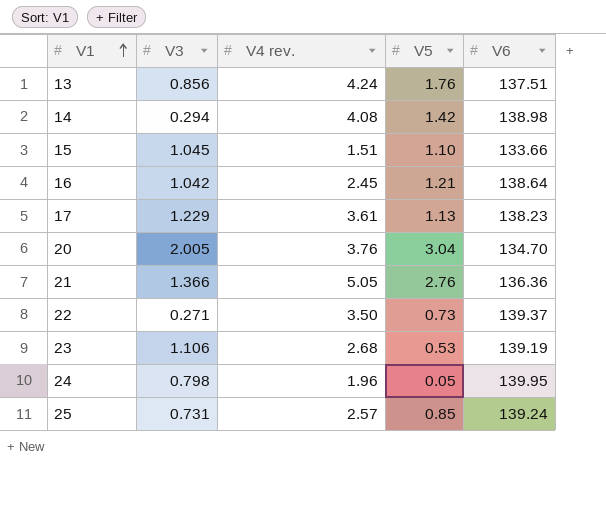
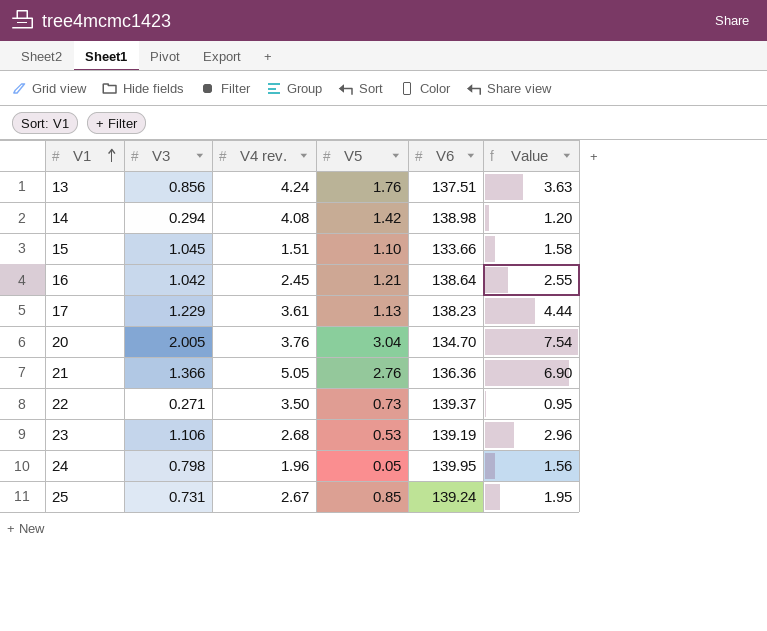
column Value | formula: none -> [V3] * [V4 rev.]
25 | V4 rev.: 2.57 -> 2.67

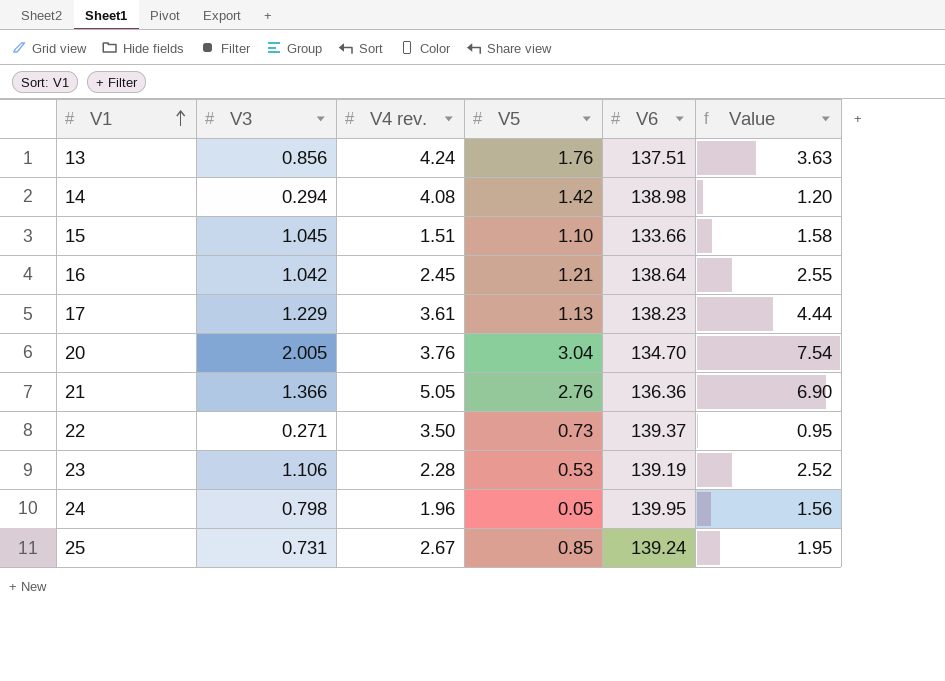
23 | V4 rev.: 2.68 -> 2.28
23 | Value: 2.96 -> 2.52

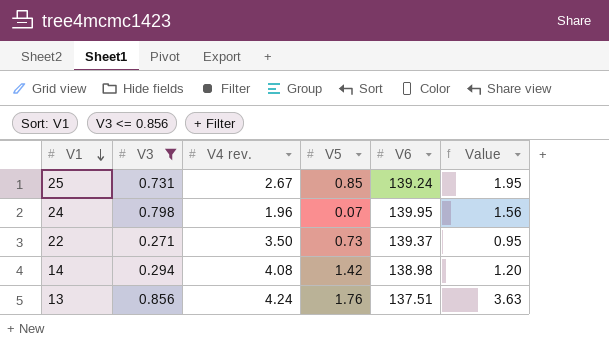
filter: none -> V3 <= 0.856
row order: V1 ascending -> V1 descending
24 | V5: 0.05 -> 0.07

